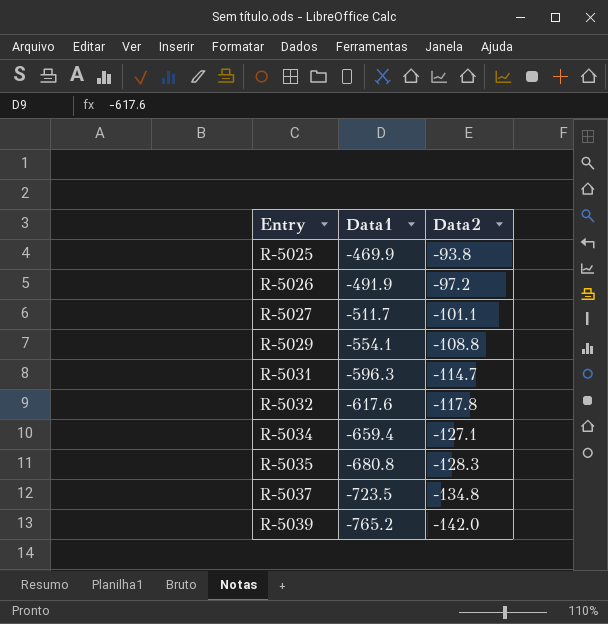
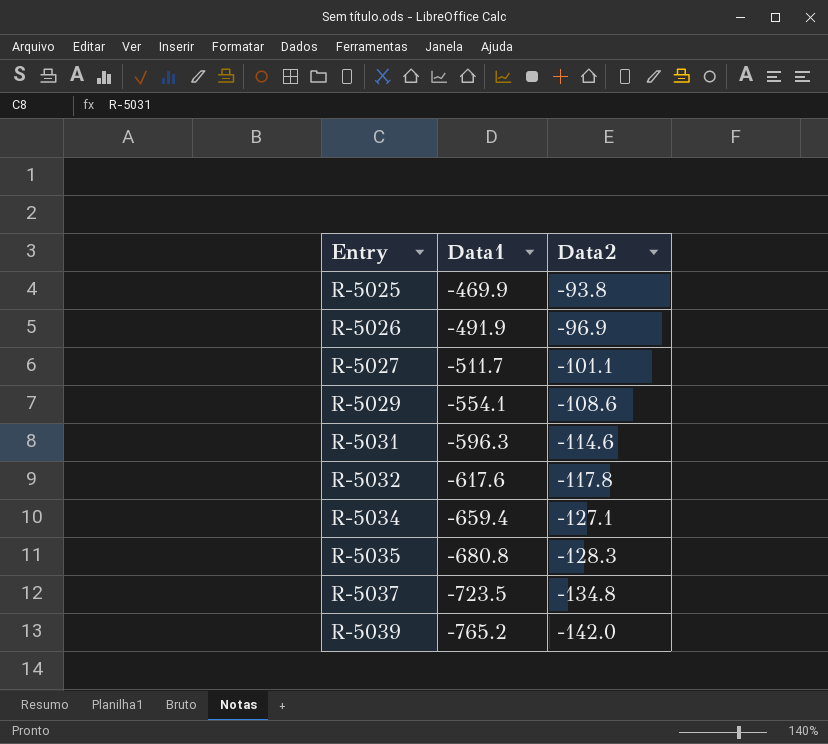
R-5026 | Data2: -97.2 -> -96.9
R-5029 | Data2: -108.8 -> -108.6
R-5031 | Data2: -114.7 -> -114.6

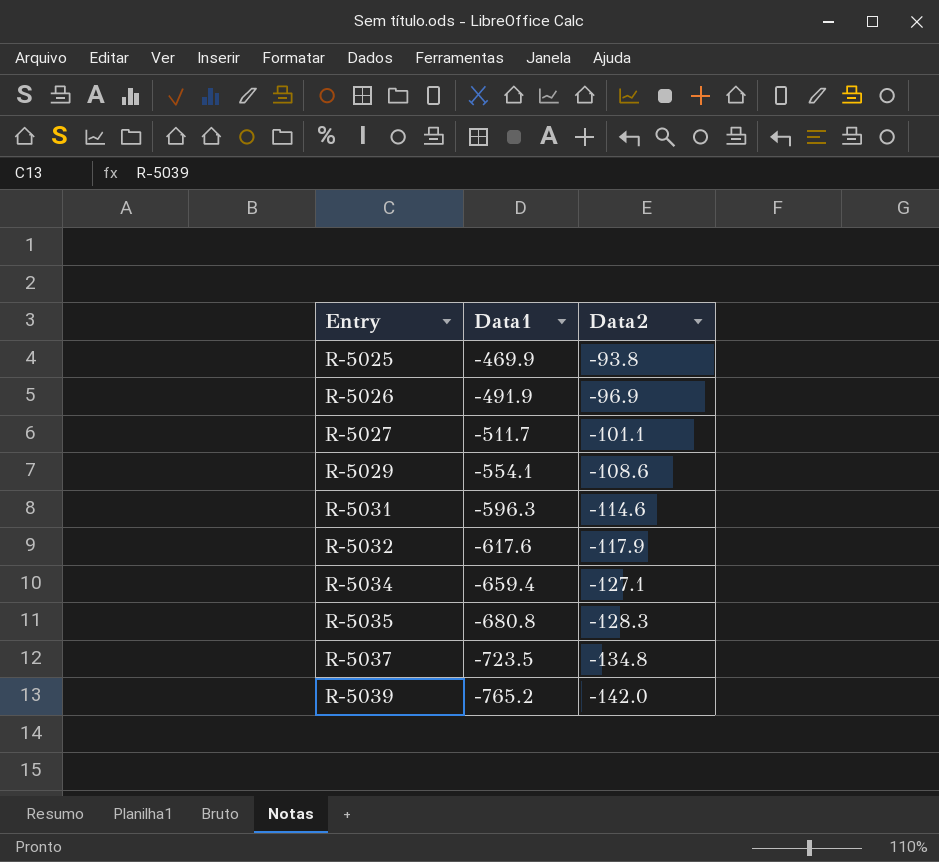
R-5032 | Data2: -117.8 -> -117.9

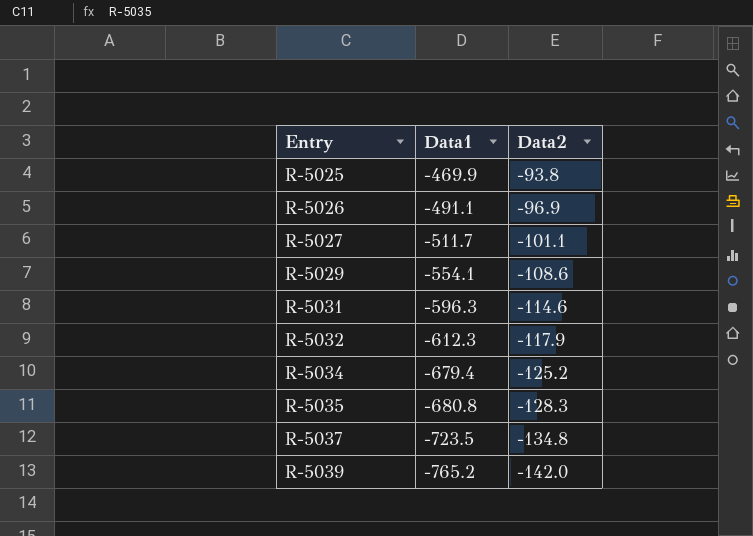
R-5026 | Data1: -491.9 -> -491.1
R-5032 | Data1: -617.6 -> -612.3
R-5034 | Data1: -659.4 -> -679.4
R-5034 | Data2: -127.1 -> -125.2

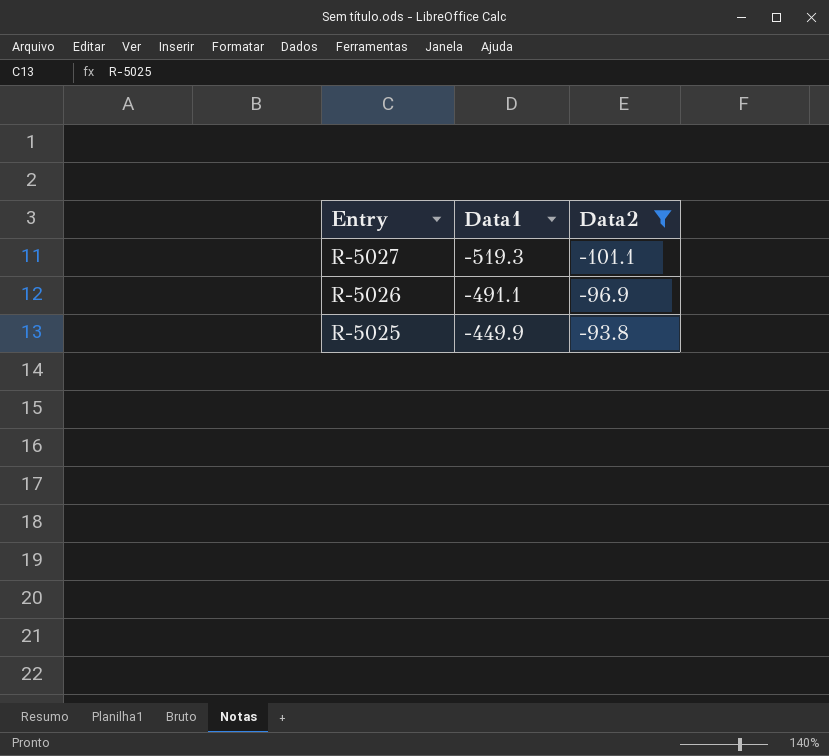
filter: none -> Data2 >= -101.1
row order: Entry ascending -> Entry descending
R-5027 | Data1: -511.7 -> -519.3
R-5025 | Data1: -469.9 -> -449.9

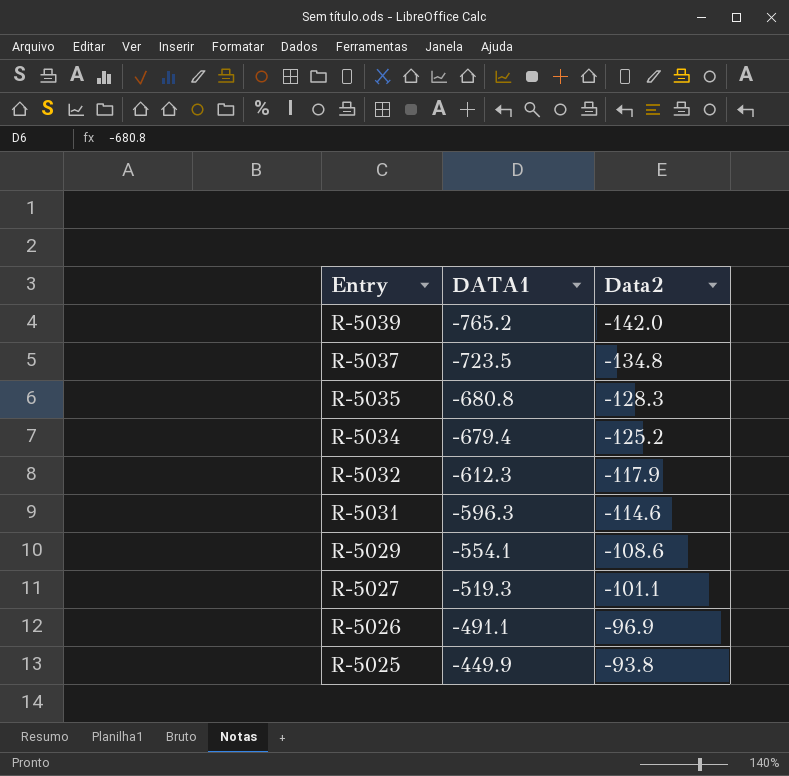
filter: Data2 >= -101.1 -> none
column name: Data1 -> DATA1

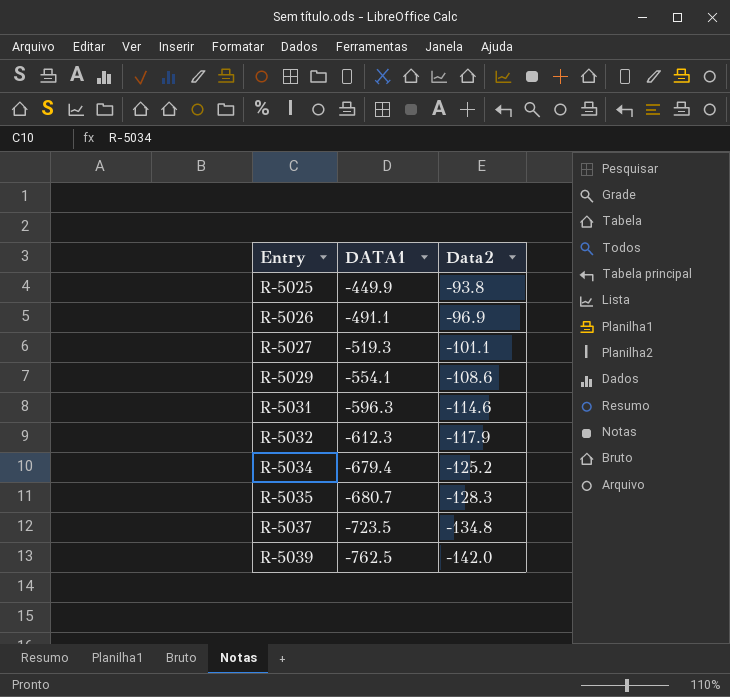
row order: Entry descending -> Entry ascending
R-5035 | DATA1: -680.8 -> -680.7
R-5039 | DATA1: -765.2 -> -762.5

